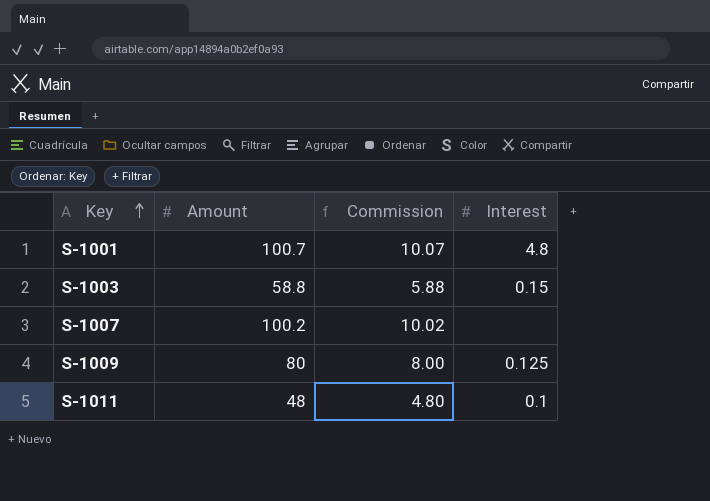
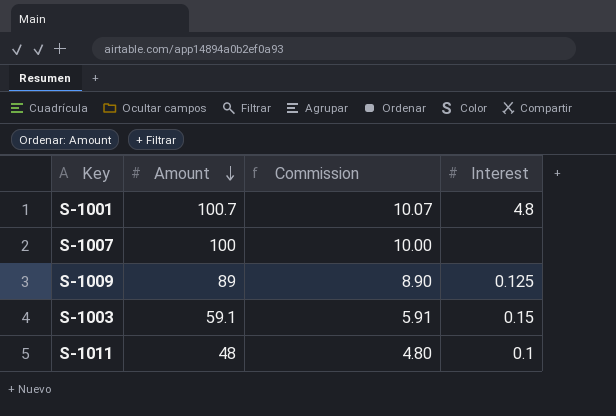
row order: Key ascending -> Amount descending
S-1007 | Amount: 100.2 -> 100
S-1007 | Commission: 10.02 -> 10.00
S-1009 | Amount: 80 -> 89
S-1009 | Commission: 8.00 -> 8.90
S-1003 | Amount: 58.8 -> 59.1
S-1003 | Commission: 5.88 -> 5.91

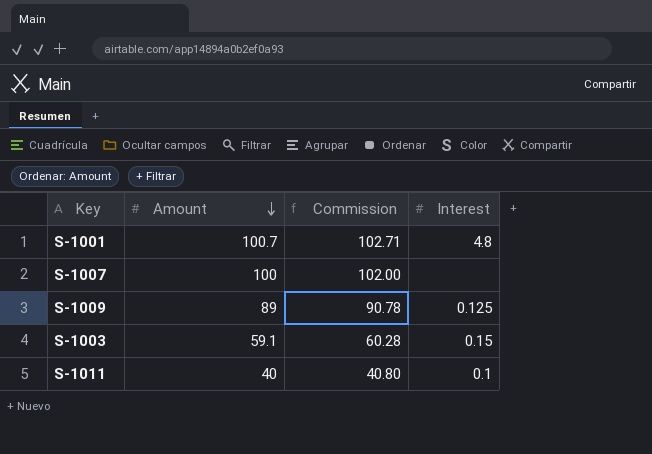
column Commission | formula: [Amount] * 0.1 -> [Amount] * 1.02
S-1011 | Amount: 48 -> 40

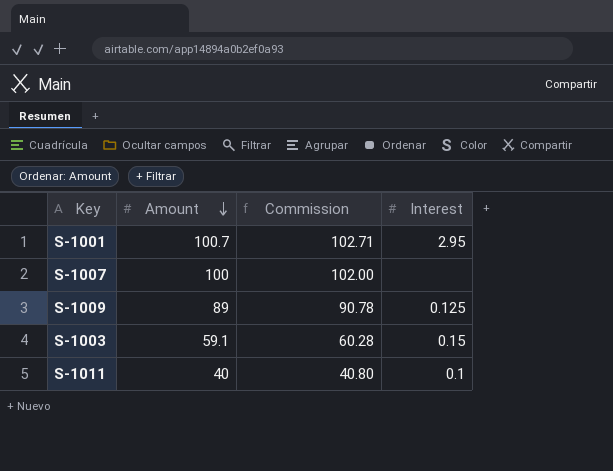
S-1001 | Interest: 4.8 -> 2.95

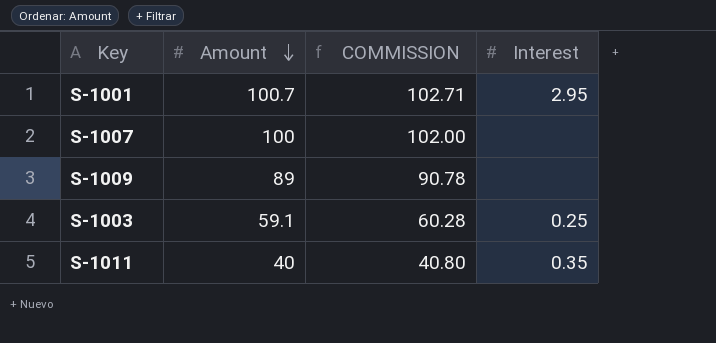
column name: Commission -> COMMISSION
S-1009 | Interest: 0.125 -> none
S-1003 | Interest: 0.15 -> 0.25
S-1011 | Interest: 0.1 -> 0.35

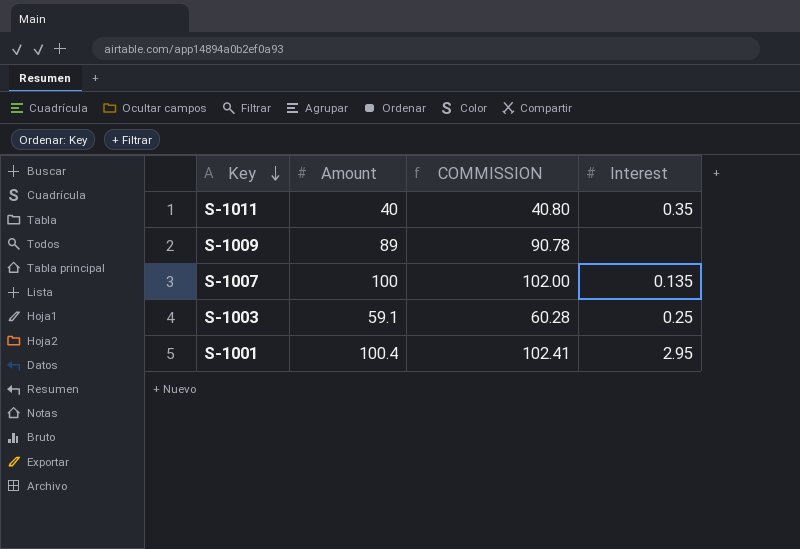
row order: Amount descending -> Key descending
S-1007 | Interest: none -> 0.135
S-1001 | Amount: 100.7 -> 100.4
S-1001 | COMMISSION: 102.71 -> 102.41

